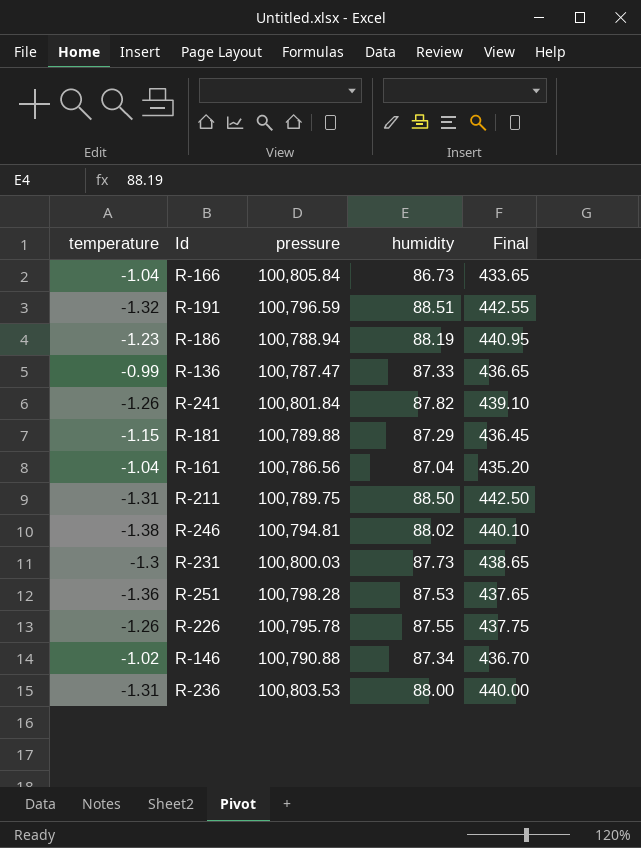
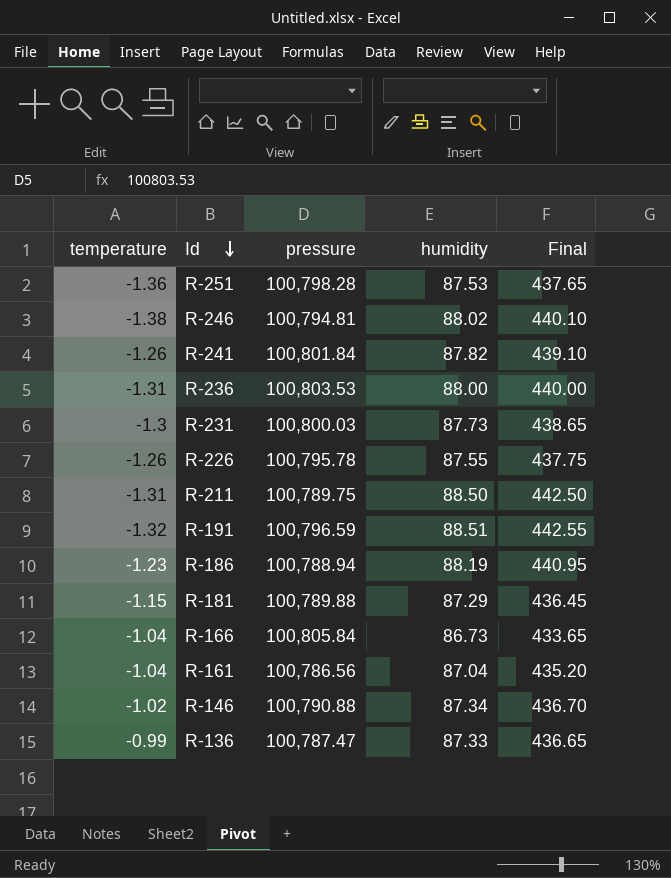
row order: none -> Id descending

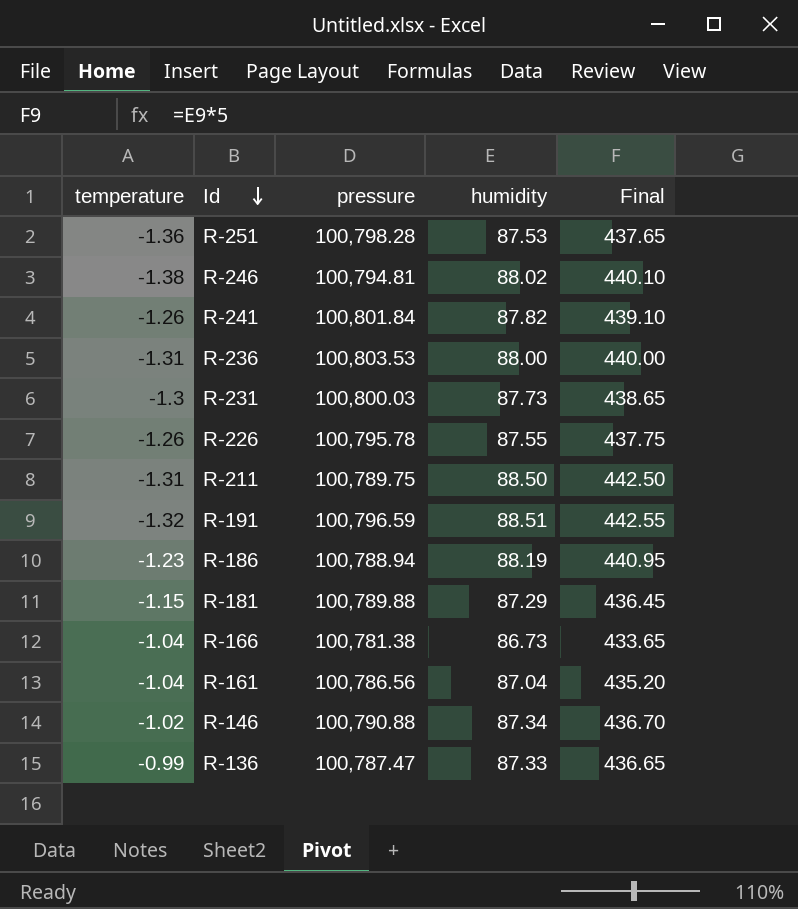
R-166 | pressure: 100,805.84 -> 100,781.38

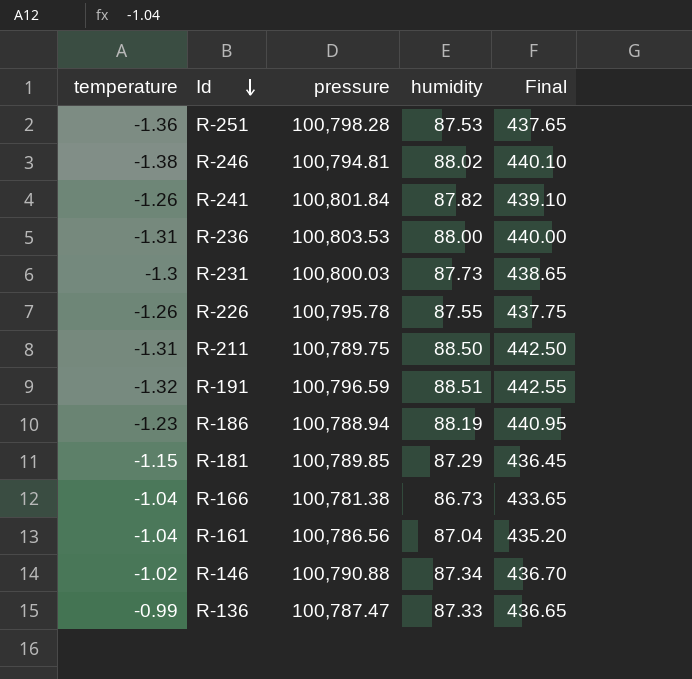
R-181 | pressure: 100,789.88 -> 100,789.85

